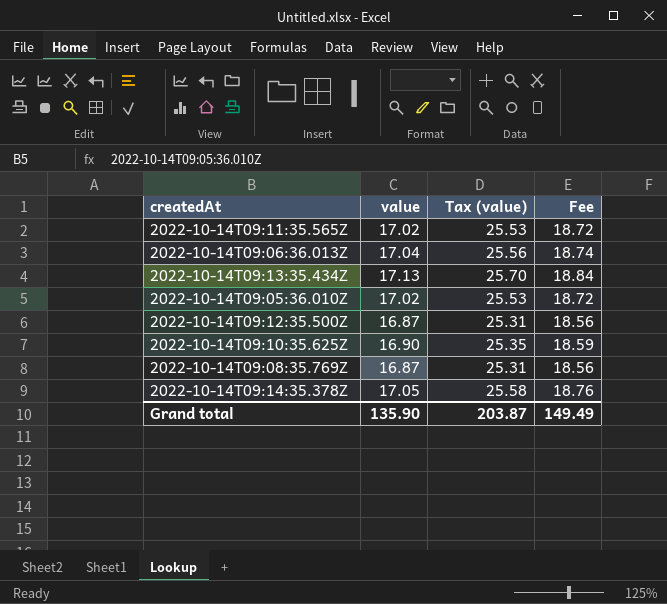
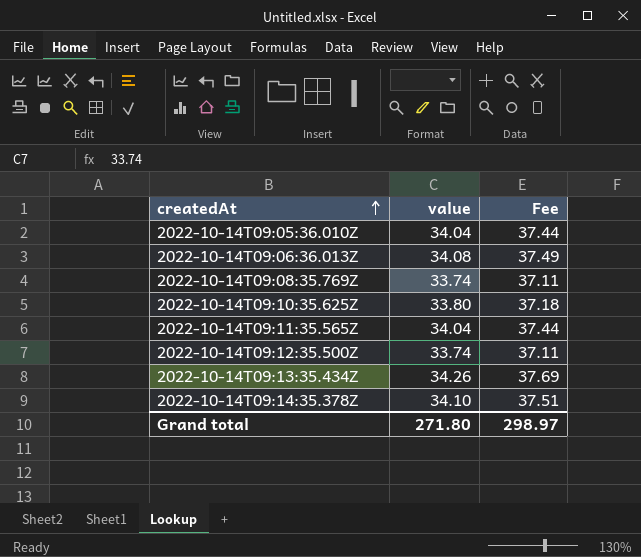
row order: none -> createdAt ascending
column Tax (value) | formula: [value] * 1.5 -> none
2022-10-14T09:05:36.010Z | value: 17.02 -> 34.04
2022-10-14T09:05:36.010Z | Fee: 18.72 -> 37.44
2022-10-14T09:06:36.013Z | value: 17.04 -> 34.08
2022-10-14T09:06:36.013Z | Fee: 18.74 -> 37.49
2022-10-14T09:08:35.769Z | value: 16.87 -> 33.74
2022-10-14T09:08:35.769Z | Fee: 18.56 -> 37.11
2022-10-14T09:10:35.625Z | value: 16.90 -> 33.80
2022-10-14T09:10:35.625Z | Fee: 18.59 -> 37.18
2022-10-14T09:11:35.565Z | value: 17.02 -> 34.04
2022-10-14T09:11:35.565Z | Fee: 18.72 -> 37.44
2022-10-14T09:12:35.500Z | value: 16.87 -> 33.74
2022-10-14T09:12:35.500Z | Fee: 18.56 -> 37.11
2022-10-14T09:13:35.434Z | value: 17.13 -> 34.26
2022-10-14T09:13:35.434Z | Fee: 18.84 -> 37.69
2022-10-14T09:14:35.378Z | value: 17.05 -> 34.10
2022-10-14T09:14:35.378Z | Fee: 18.76 -> 37.51
Grand total | value: 135.90 -> 271.80
Grand total | Fee: 149.49 -> 298.97

